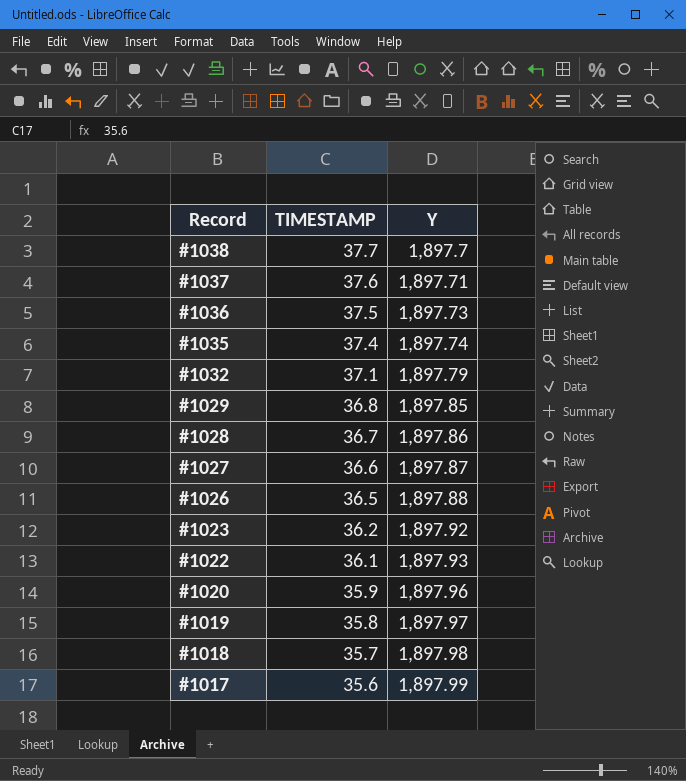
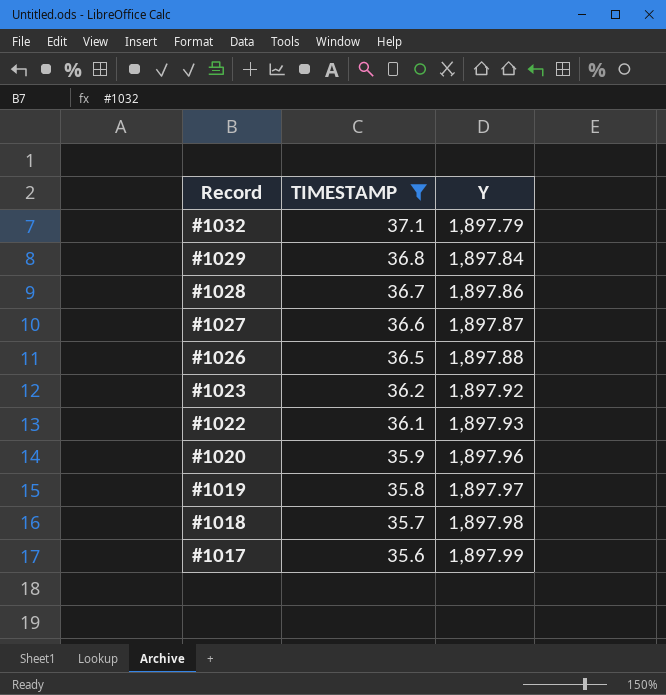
filter: none -> TIMESTAMP <= 37.1
#1029 | Y: 1,897.85 -> 1,897.84

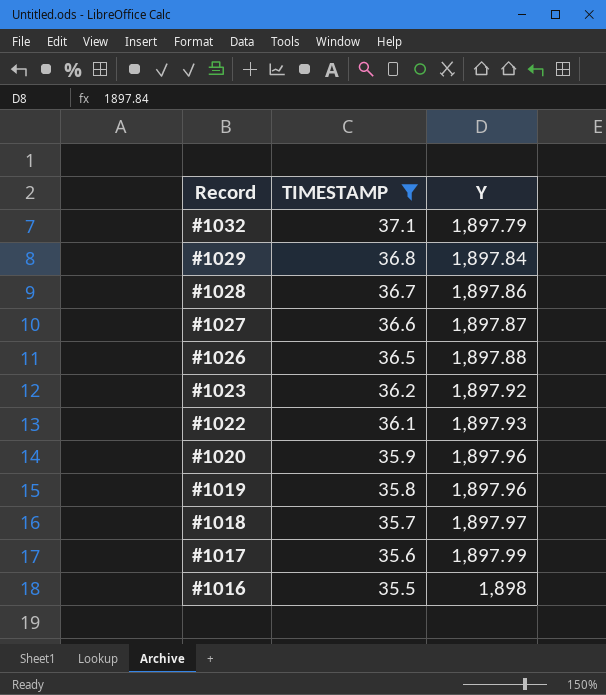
#1019 | Y: 1,897.97 -> 1,897.96
#1018 | Y: 1,897.98 -> 1,897.97
row #1016: none -> 35.5 | 1,898

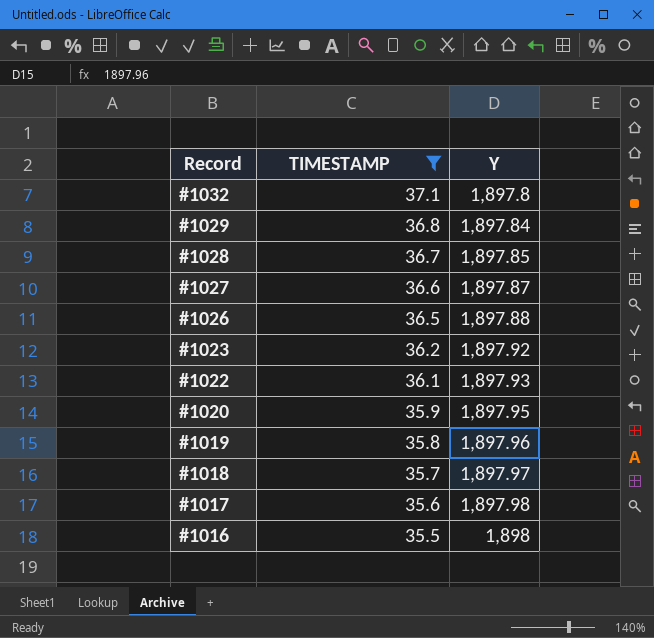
#1032 | Y: 1,897.79 -> 1,897.8
#1028 | Y: 1,897.86 -> 1,897.85
#1020 | Y: 1,897.96 -> 1,897.95
#1017 | Y: 1,897.99 -> 1,897.98

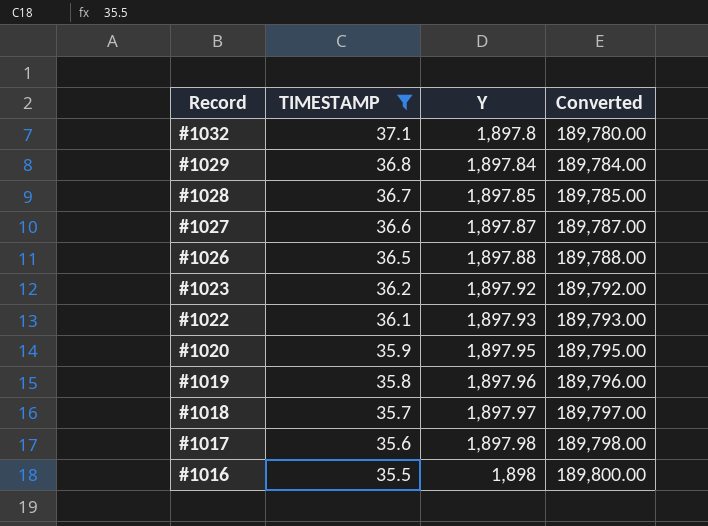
column Converted | formula: none -> [Y] * 100

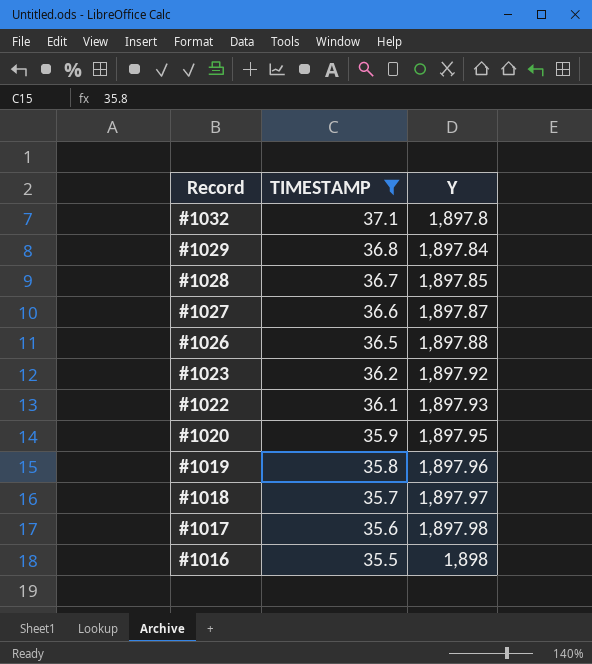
column Converted | formula: [Y] * 100 -> none

